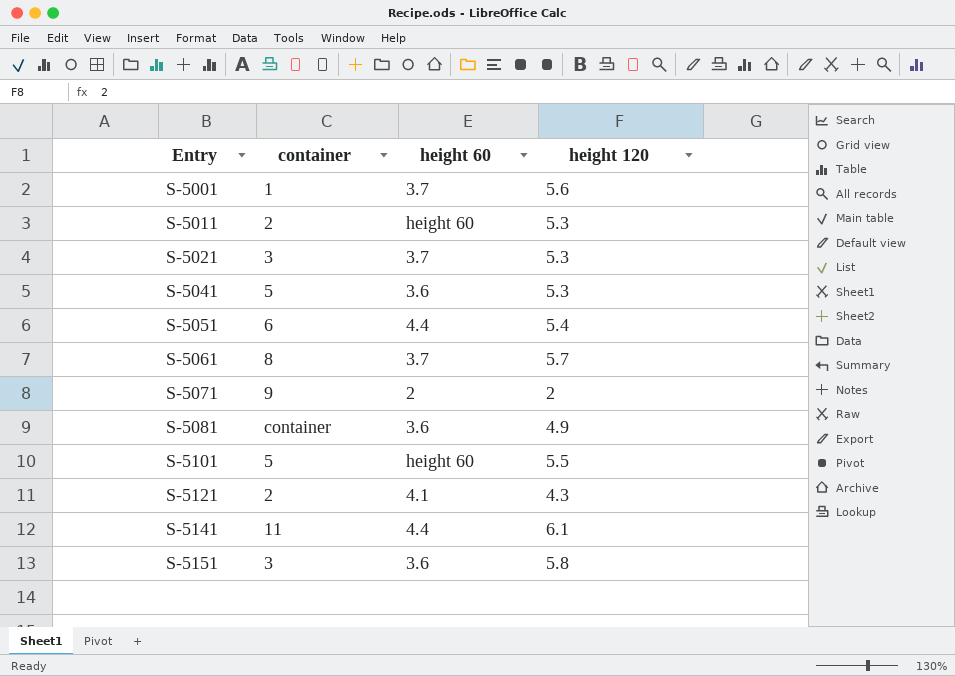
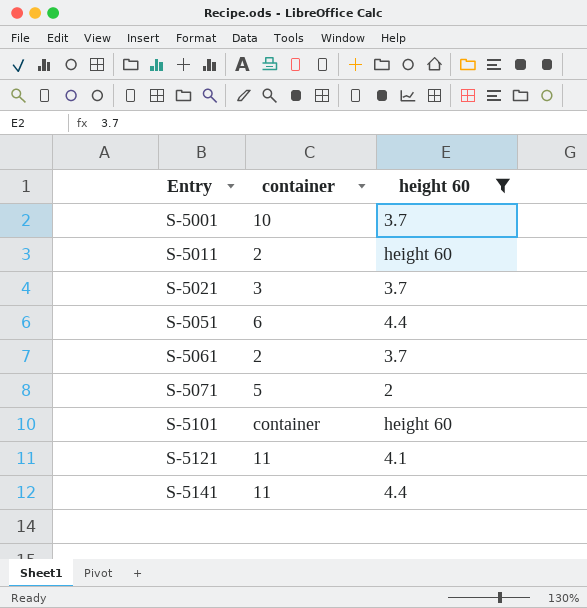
filter: none -> height 60 != 3.6
column height 120 | position: 4 -> none
S-5001 | container: 1 -> 10
S-5061 | container: 8 -> 2
S-5071 | container: 9 -> 5
S-5101 | container: 5 -> container
S-5121 | container: 2 -> 11

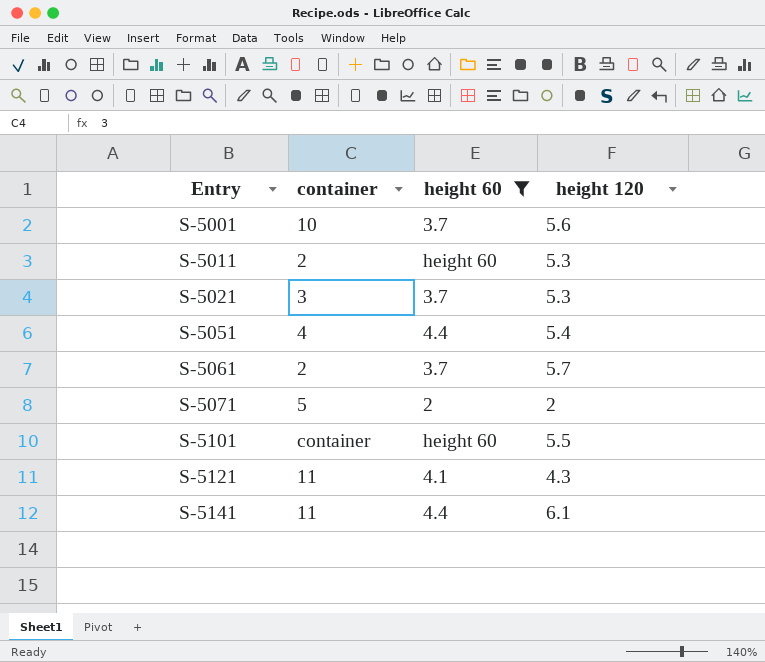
column height 120 | position: none -> 4
S-5051 | container: 6 -> 4

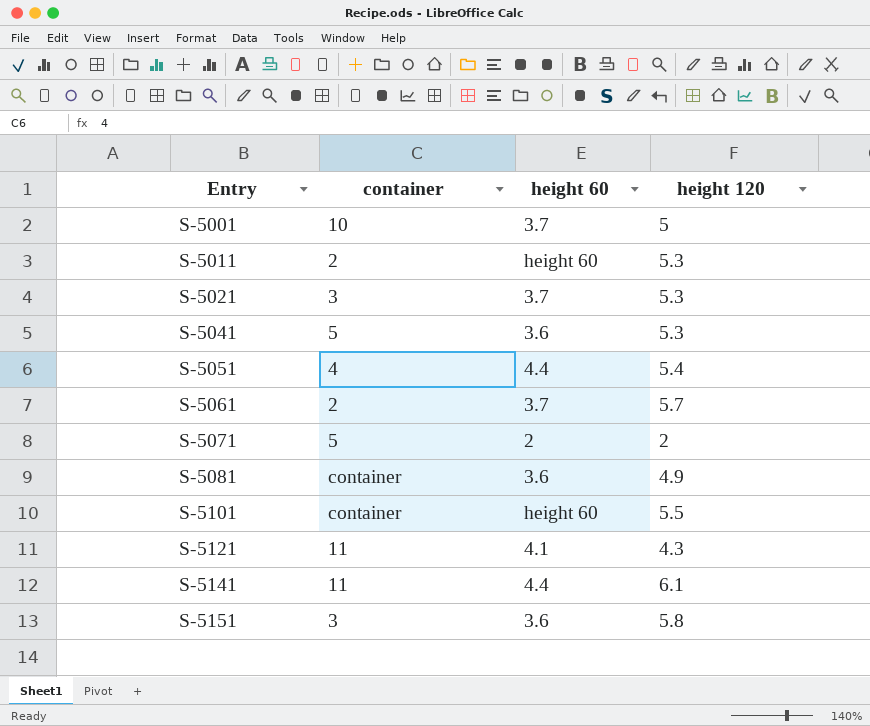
filter: height 60 != 3.6 -> none
S-5001 | height 120: 5.6 -> 5

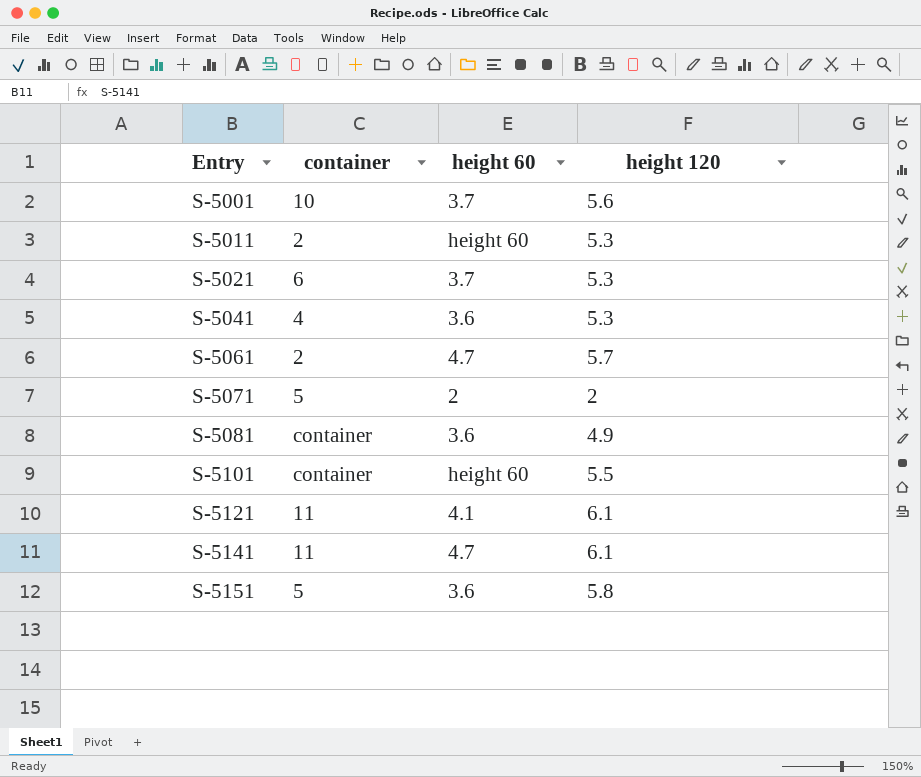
row S-5051: 4 | 4.4 | 5.4 -> none
S-5001 | height 120: 5 -> 5.6
S-5021 | container: 3 -> 6
S-5041 | container: 5 -> 4
S-5061 | height 60: 3.7 -> 4.7
S-5121 | height 120: 4.3 -> 6.1
S-5141 | height 60: 4.4 -> 4.7
S-5151 | container: 3 -> 5

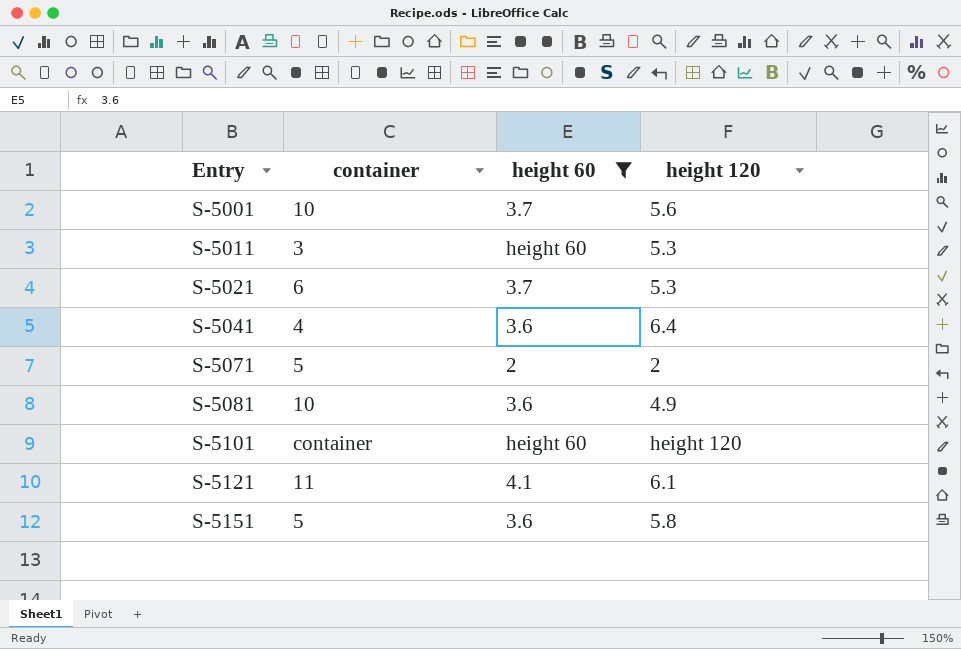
filter: none -> height 60 != 4.7
S-5011 | container: 2 -> 3
S-5041 | height 120: 5.3 -> 6.4
S-5081 | container: container -> 10
S-5101 | height 120: 5.5 -> height 120

